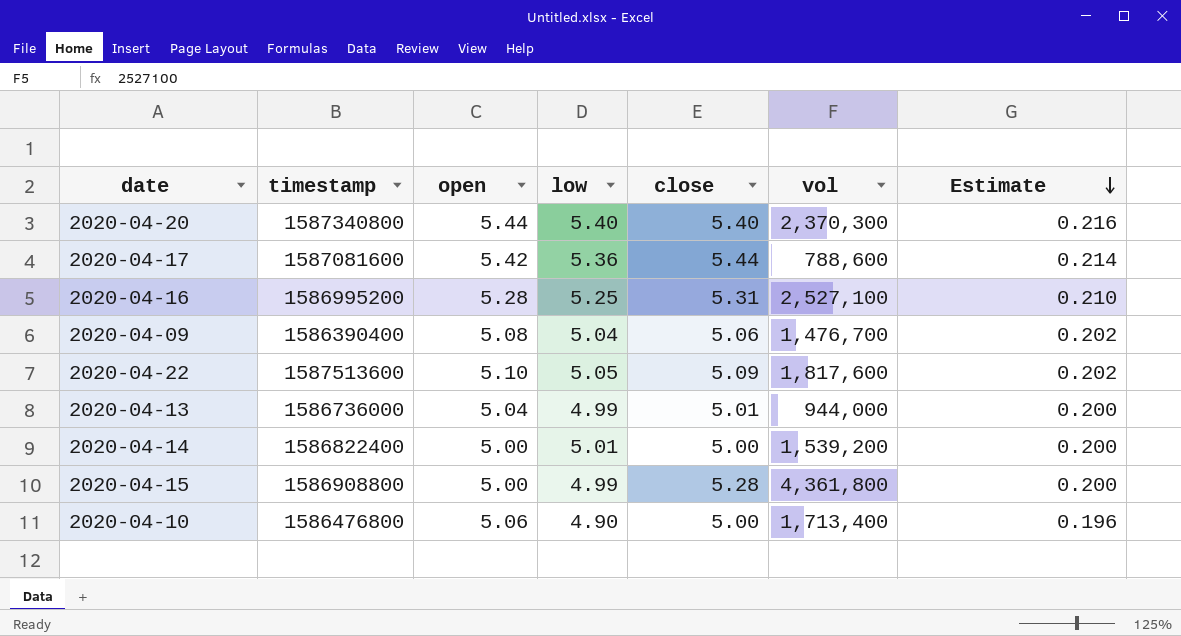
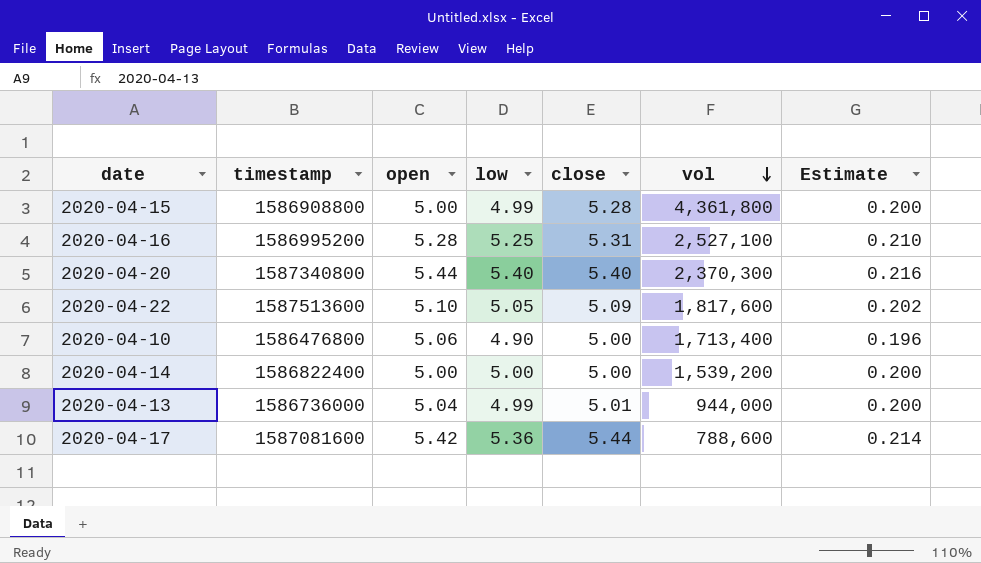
row order: Estimate descending -> vol descending
row 2020-04-09: 1586390400 | 5.08 | 5.04 | 5.06 | 1,476,700 | 0.202 -> none
2020-04-14 | low: 5.01 -> 5.00

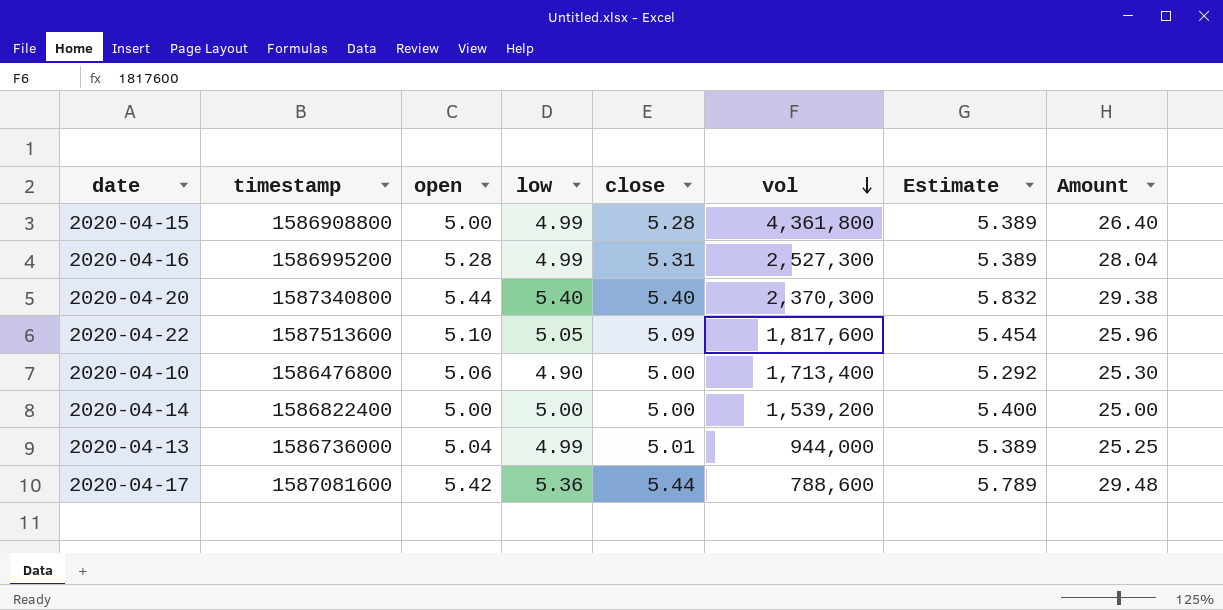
column Estimate | formula: [low] * 0.04 -> [low] * 1.08
column Amount | formula: none -> [open] * [close]
2020-04-16 | low: 5.25 -> 4.99
2020-04-16 | vol: 2,527,100 -> 2,527,300

